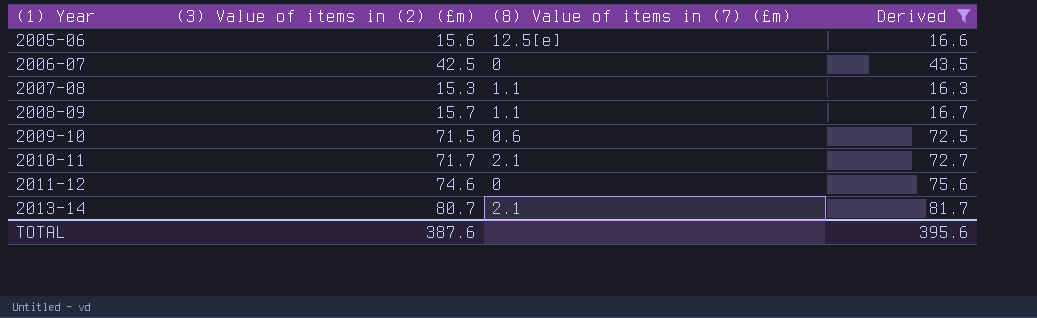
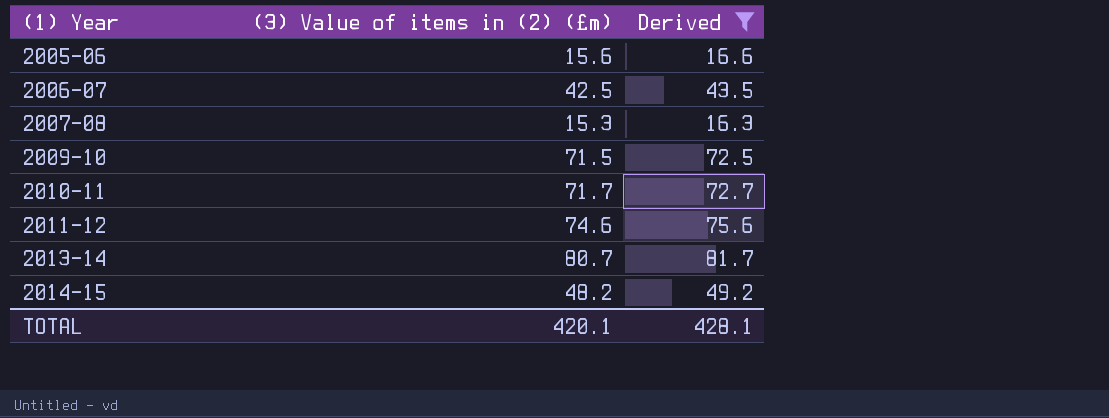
column (8) Value of items in (7) (£m) | position: 3 -> none
row 2008-09: 15.7 | 1.1 | 16.7 -> none
row 2014-15: none -> 48.2 | 49.2
TOTAL | (3) Value of items in (2) (£m): 387.6 -> 420.1
TOTAL | Derived: 395.6 -> 428.1

